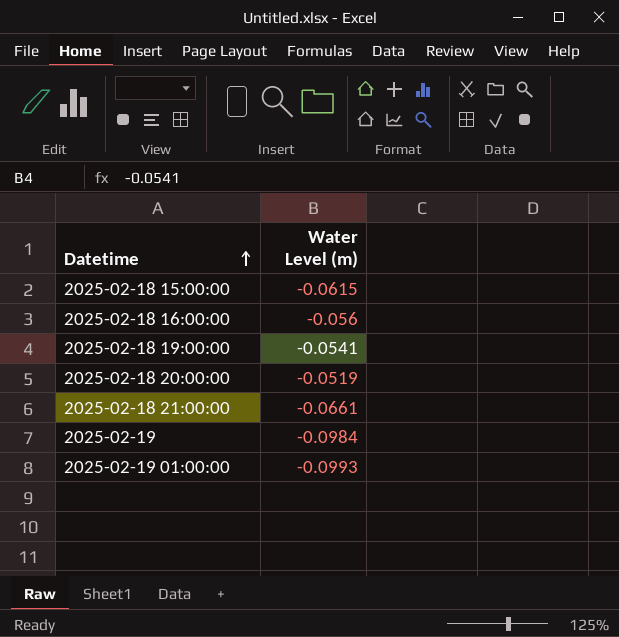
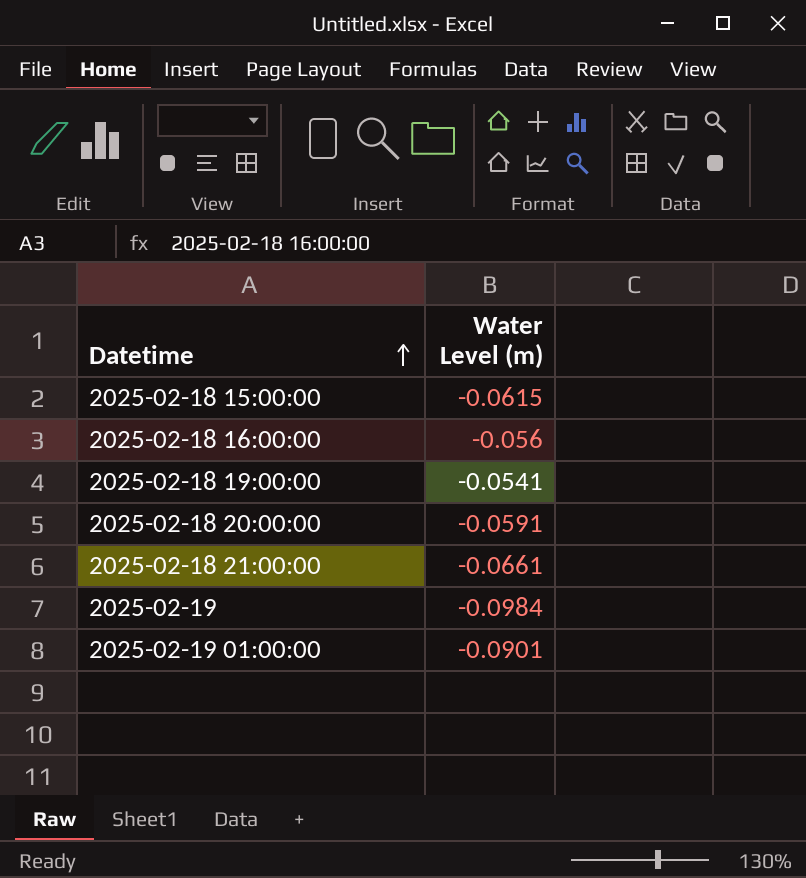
2025-02-18 20:00:00 | Water Level (m): -0.0519 -> -0.0591
2025-02-19 01:00:00 | Water Level (m): -0.0993 -> -0.0901

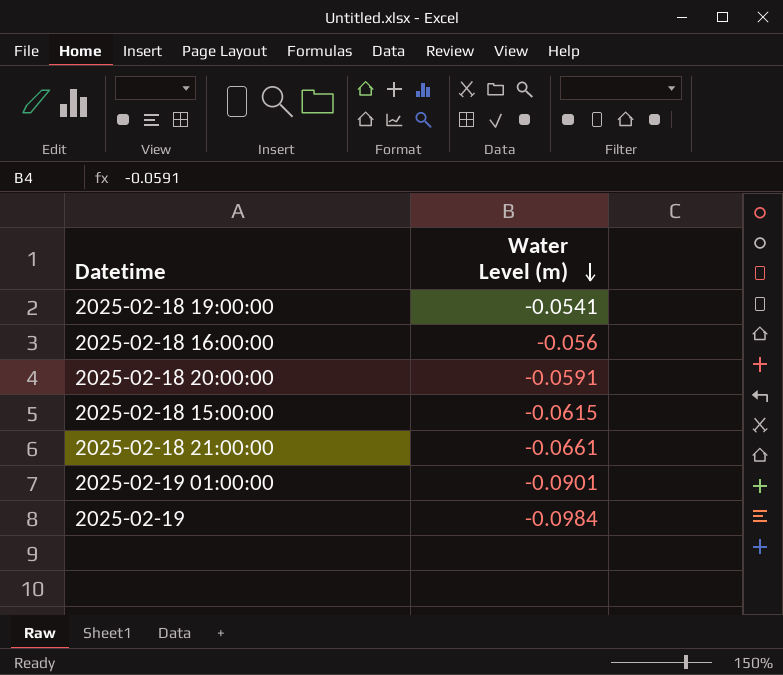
row order: Datetime ascending -> Water Level (m) descending

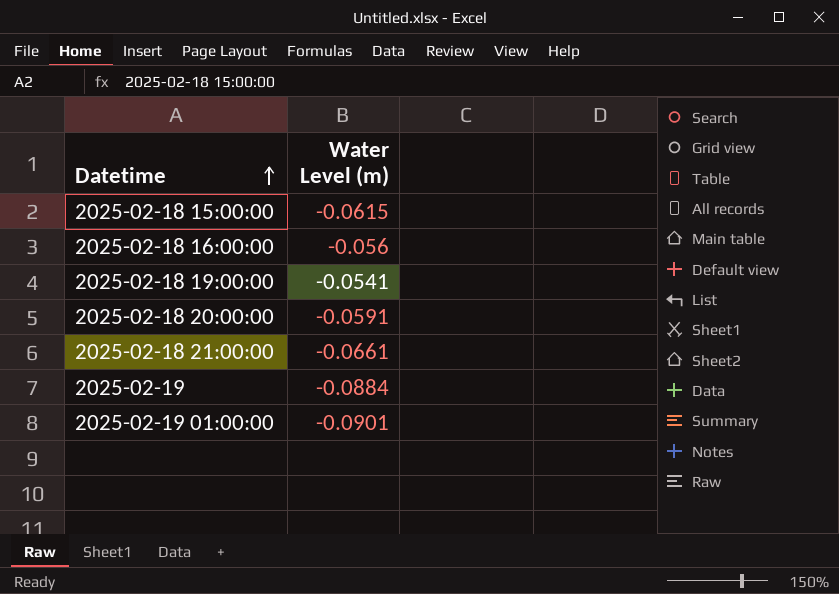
row order: Water Level (m) descending -> Datetime ascending
2025-02-19 | Water Level (m): -0.0984 -> -0.0884

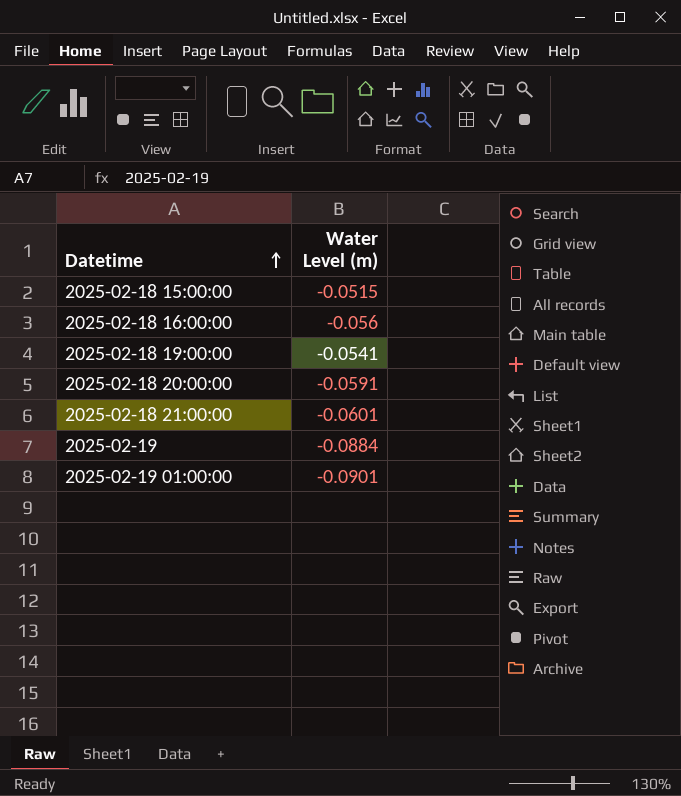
2025-02-18 15:00:00 | Water Level (m): -0.0615 -> -0.0515
2025-02-18 21:00:00 | Water Level (m): -0.0661 -> -0.0601

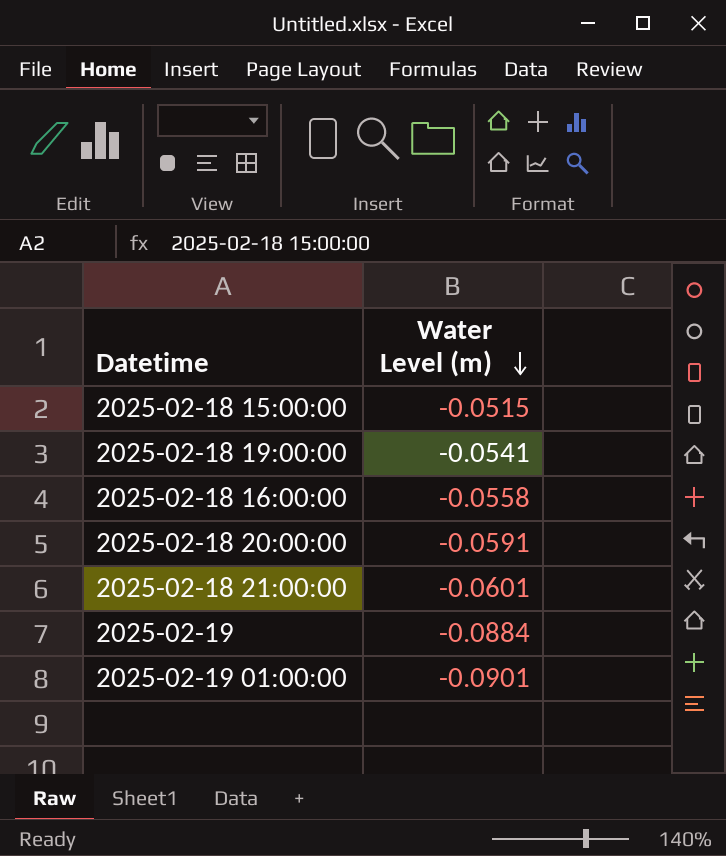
row order: Datetime ascending -> Water Level (m) descending
2025-02-18 16:00:00 | Water Level (m): -0.056 -> -0.0558

